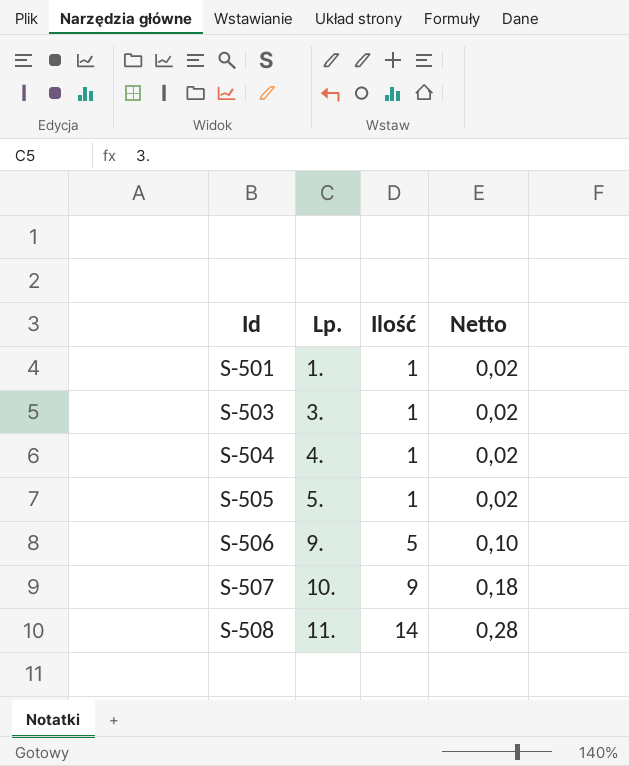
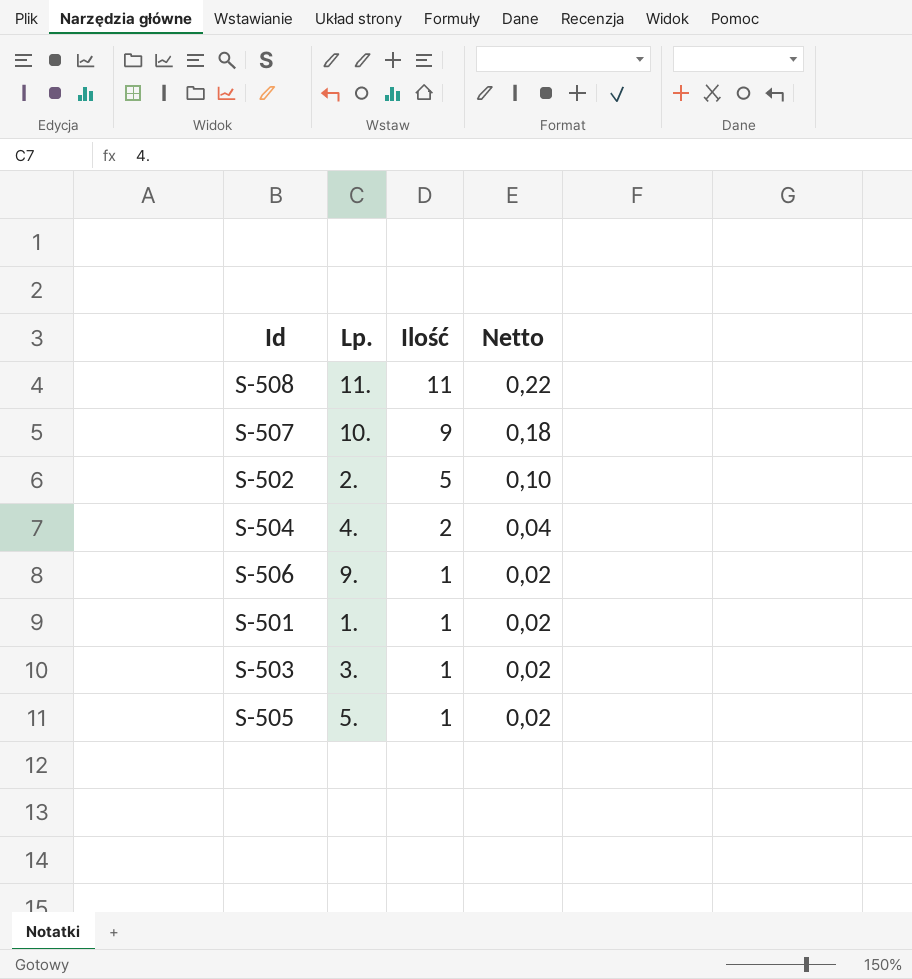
row order: Id ascending -> Ilość descending
S-508 | Ilość: 14 -> 11
S-508 | Netto: 0,28 -> 0,22
row S-502: none -> 2. | 5 | 0,10
S-504 | Ilość: 1 -> 2
S-504 | Netto: 0,02 -> 0,04
S-506 | Ilość: 5 -> 1
S-506 | Netto: 0,10 -> 0,02

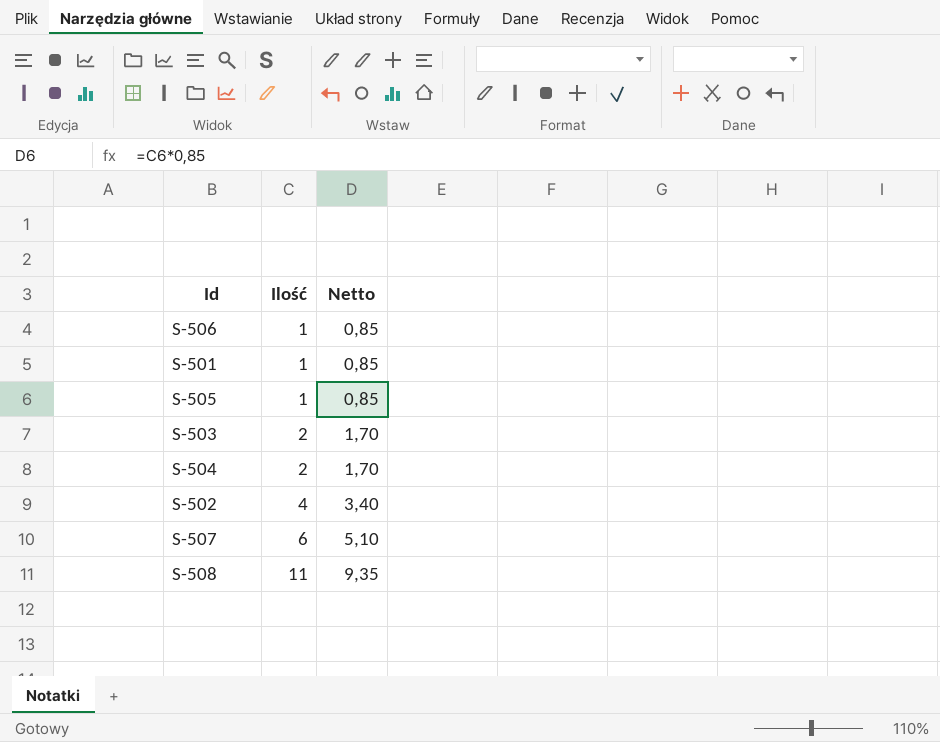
row order: Ilość descending -> Ilość ascending
column Lp. | position: 2 -> none
column Netto | formula: [Ilość] * 0,02 -> [Ilość] * 0,85
S-503 | Ilość: 1 -> 2
S-502 | Ilość: 5 -> 4
S-507 | Ilość: 9 -> 6

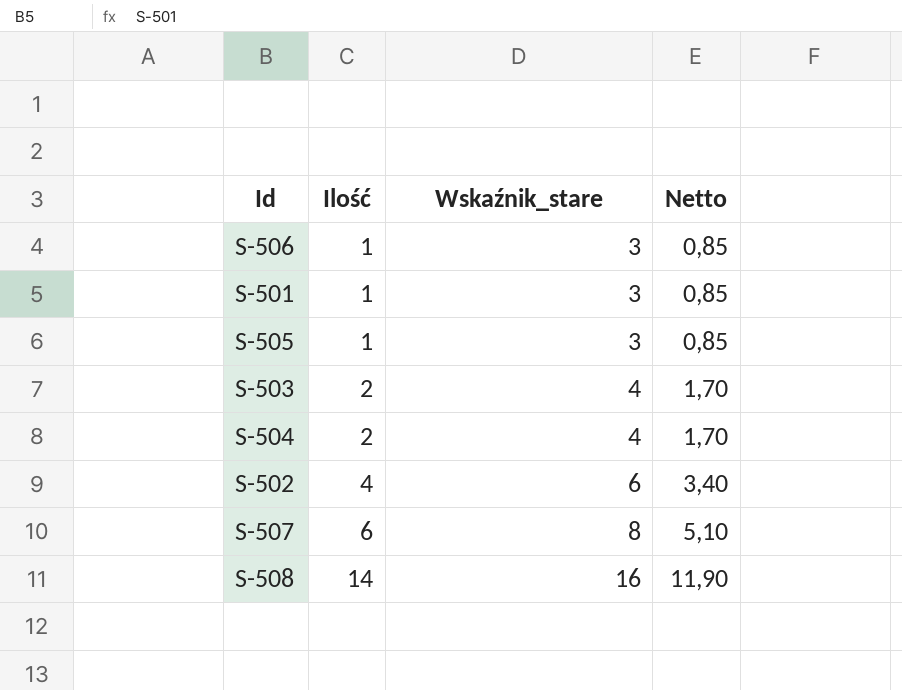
column Wskaźnik_stare | formula: none -> [Ilość] + 2
S-508 | Ilość: 11 -> 14
S-508 | Netto: 9,35 -> 11,90

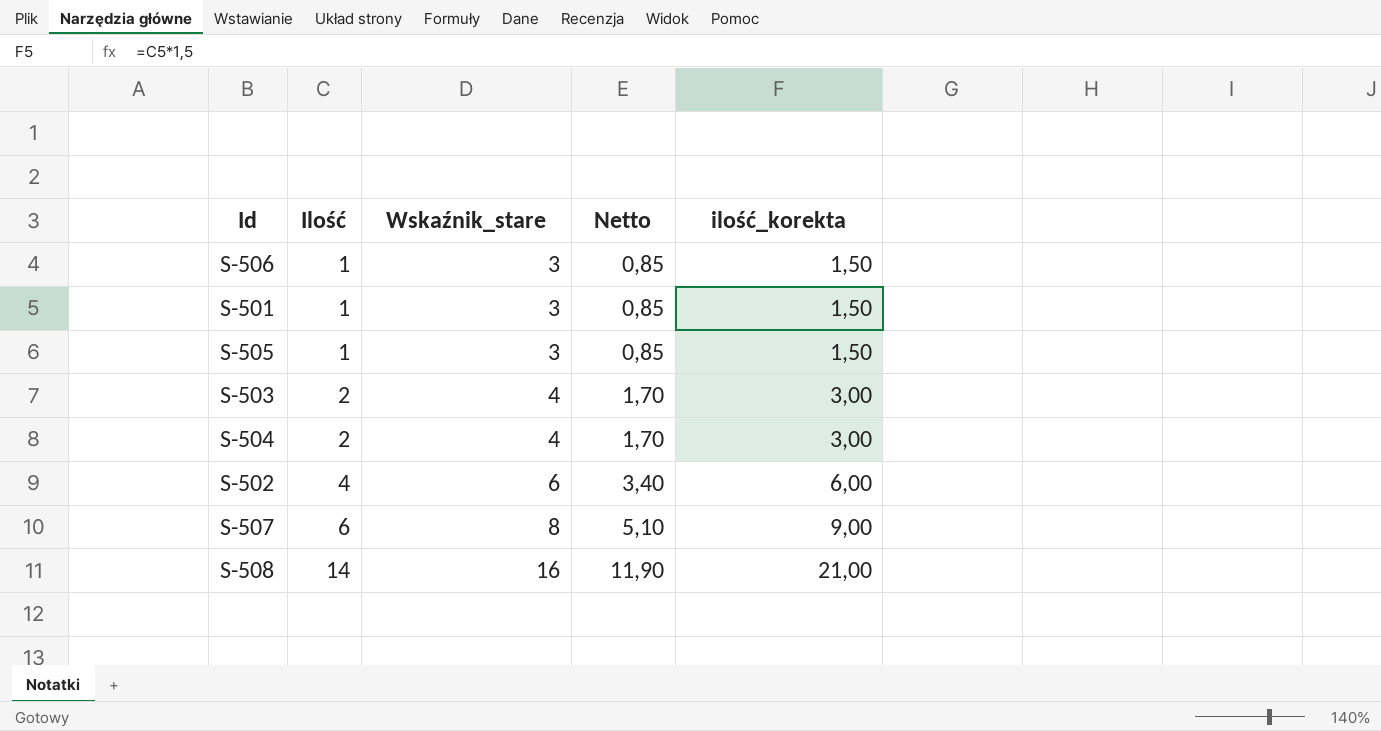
column ilość_korekta | formula: none -> [Ilość] * 1,5

